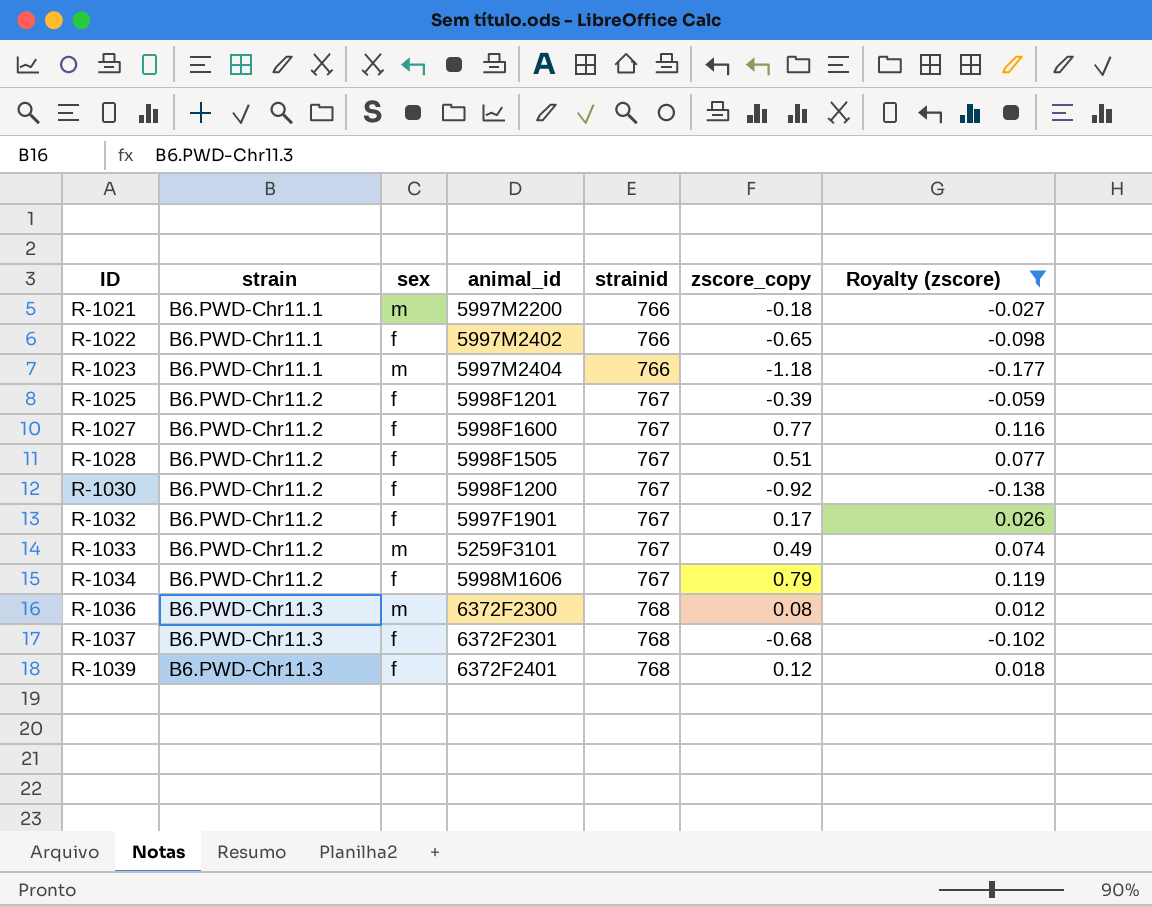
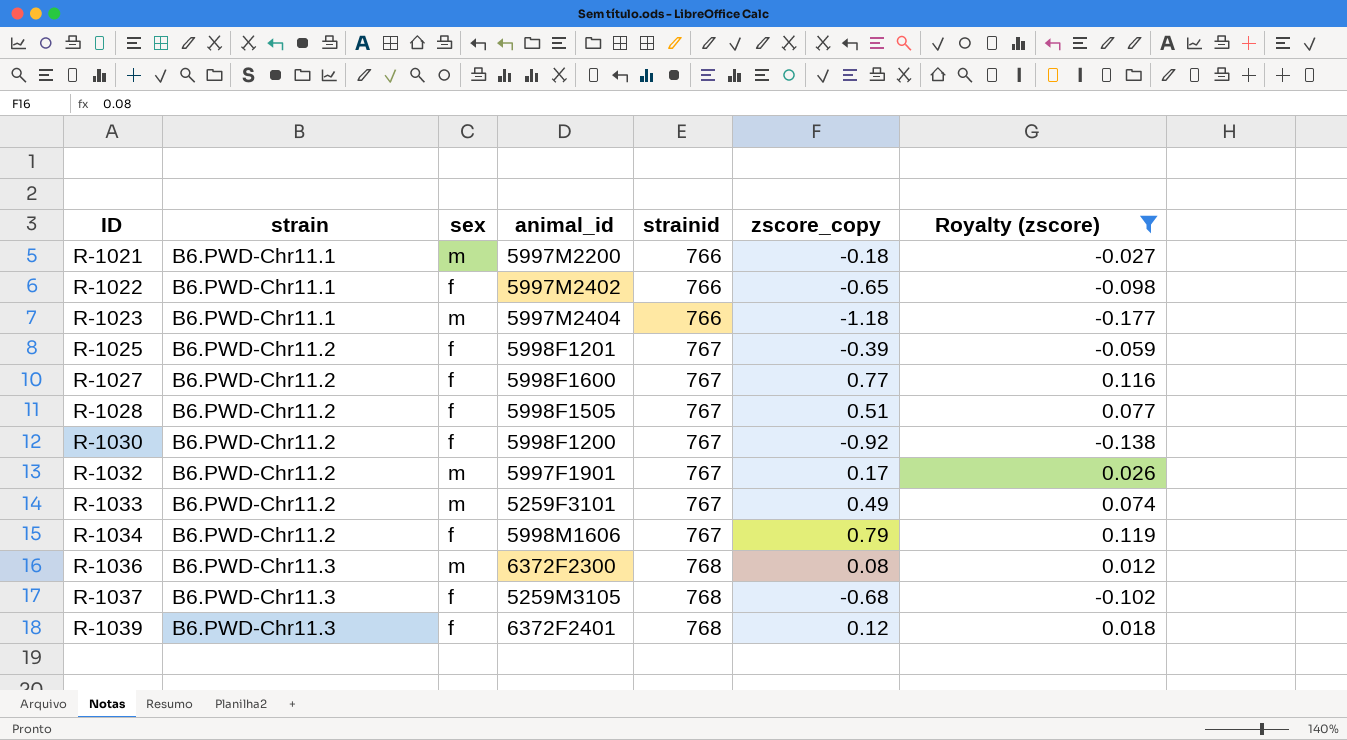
R-1032 | sex: f -> m
R-1037 | animal_id: 6372F2301 -> 5259M3105

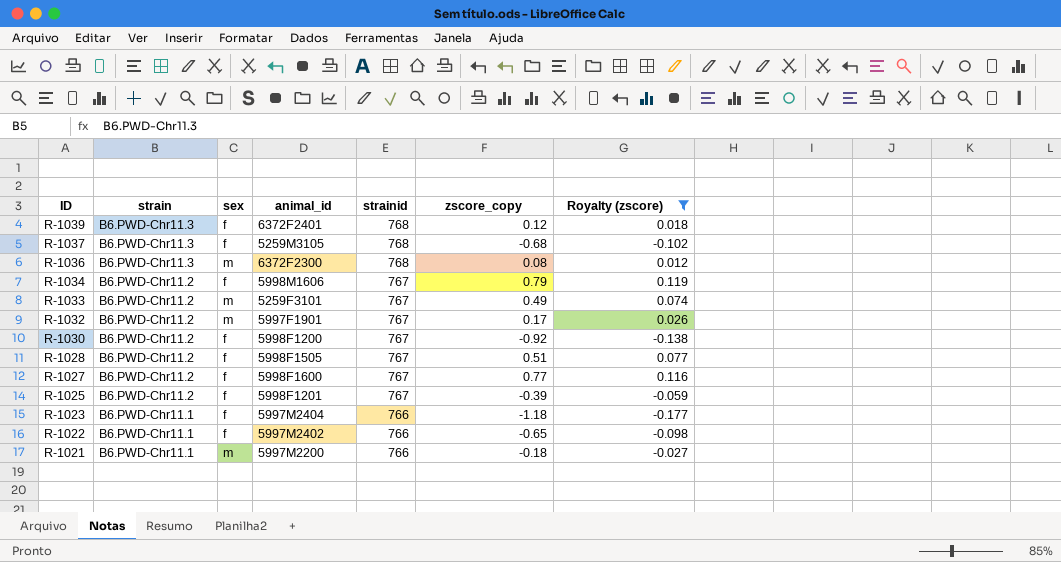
row order: ID ascending -> ID descending
R-1023 | sex: m -> f

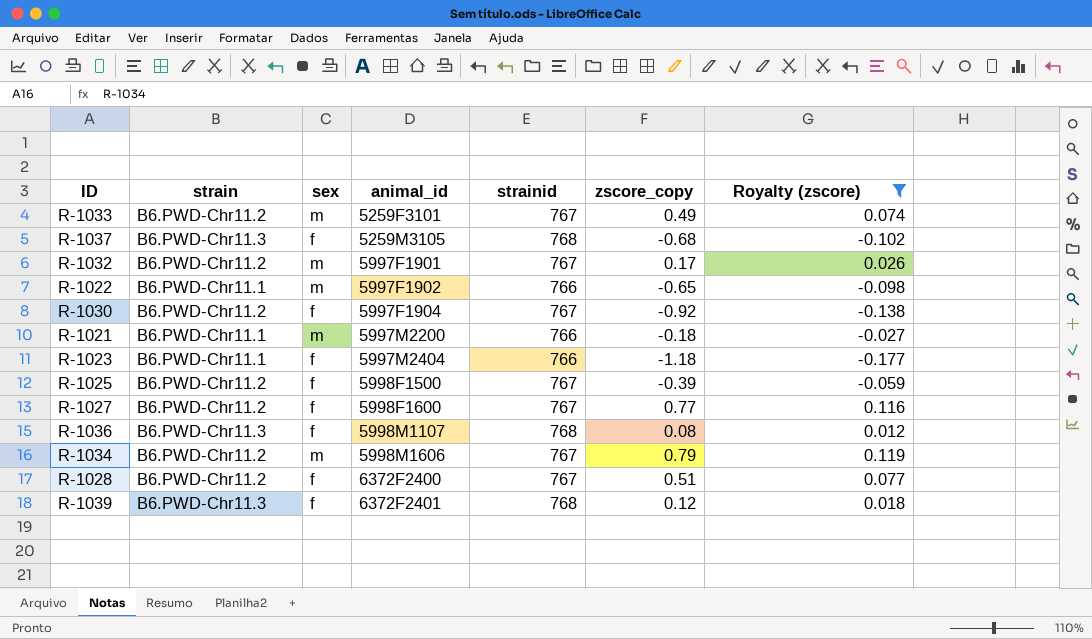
row order: ID descending -> animal_id ascending
R-1022 | sex: f -> m
R-1022 | animal_id: 5997M2402 -> 5997F1902
R-1030 | animal_id: 5998F1200 -> 5997F1904
R-1025 | animal_id: 5998F1201 -> 5998F1500
R-1036 | sex: m -> f
R-1036 | animal_id: 6372F2300 -> 5998M1107
R-1034 | sex: f -> m
R-1028 | animal_id: 5998F1505 -> 6372F2400

